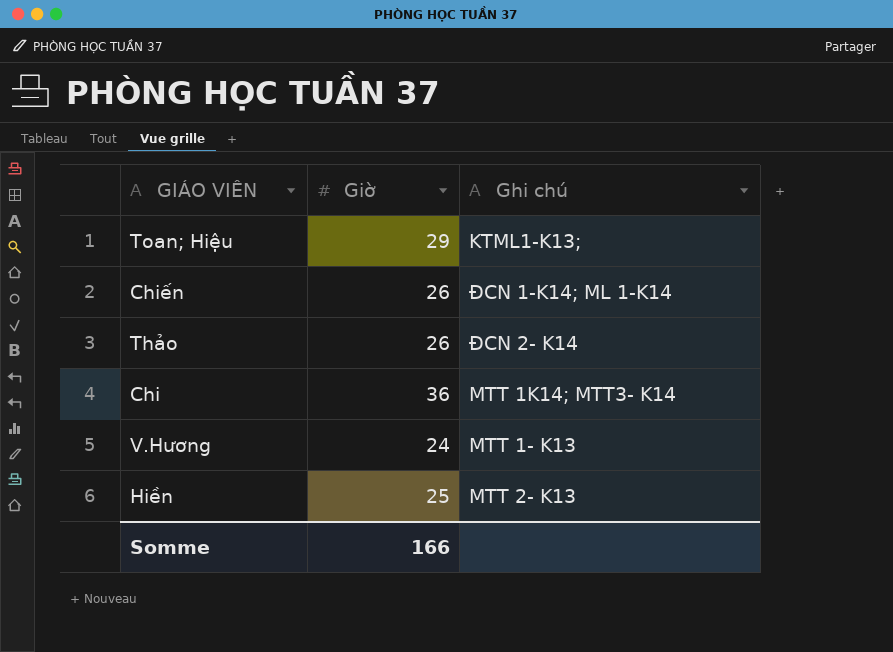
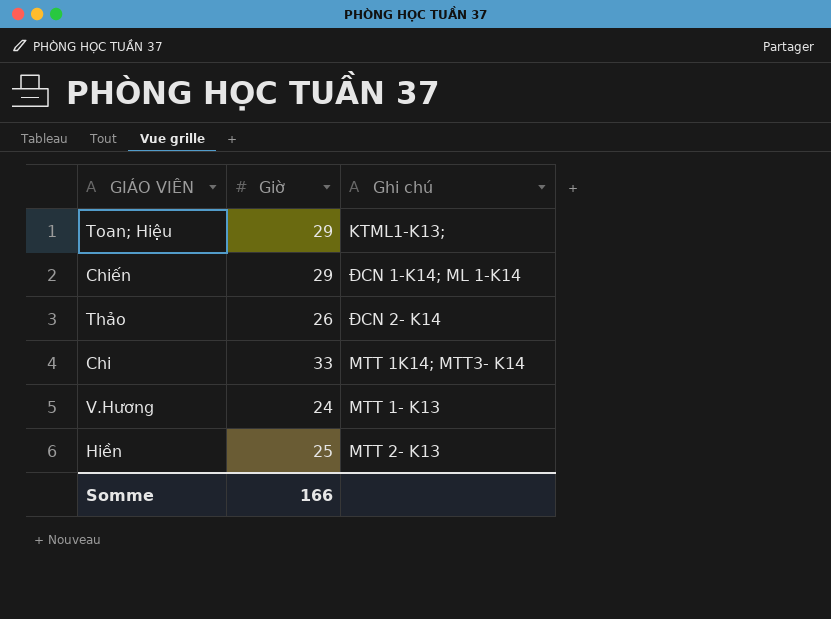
Chiến | Giờ: 26 -> 29
Chi | Giờ: 36 -> 33

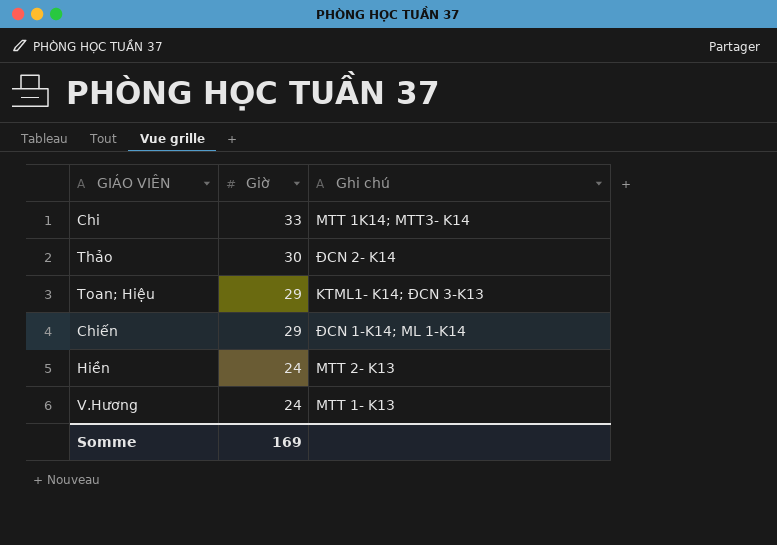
row order: none -> Giờ descending
Thảo | Giờ: 26 -> 30
Toan; Hiệu | Ghi chú: KTML1-K13; -> KTML1- K14; ĐCN 3-K13
Hiền | Giờ: 25 -> 24
Somme | Giờ: 166 -> 169

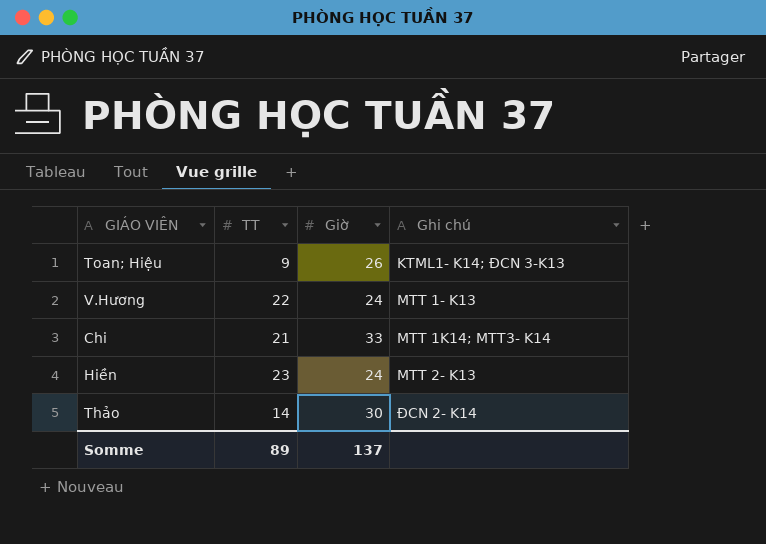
row order: Giờ descending -> Ghi chú ascending
column TT | position: none -> 2
row Chiến: 29 | ĐCN 1-K14; ML 1-K14 -> none
Toan; Hiệu | Giờ: 29 -> 26
Somme | Giờ: 169 -> 137

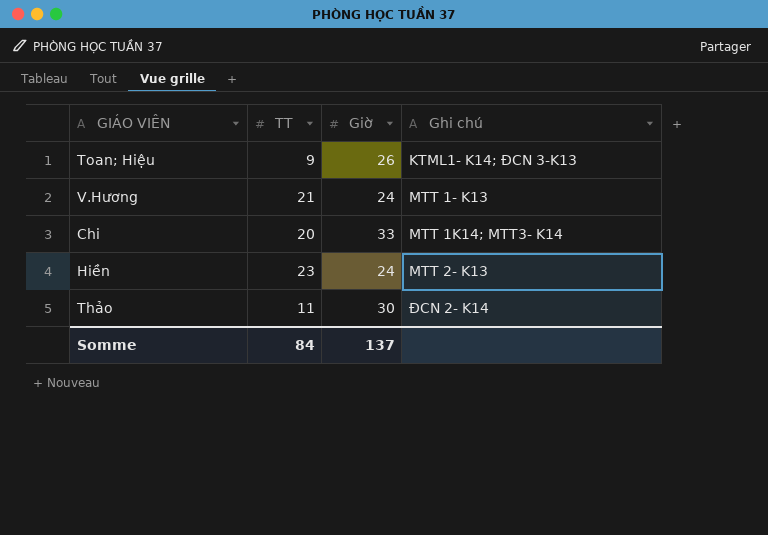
V.Hương | TT: 22 -> 21
Chi | TT: 21 -> 20
Thảo | TT: 14 -> 11
Somme | TT: 89 -> 84

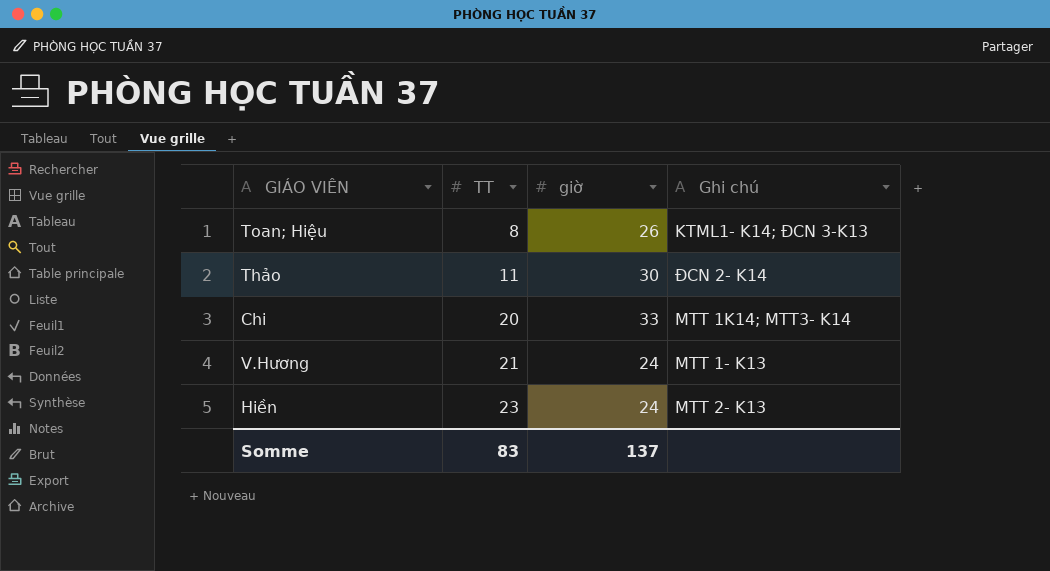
row order: Ghi chú ascending -> TT ascending
column name: Giờ -> giờ
Toan; Hiệu | TT: 9 -> 8
Somme | TT: 84 -> 83

